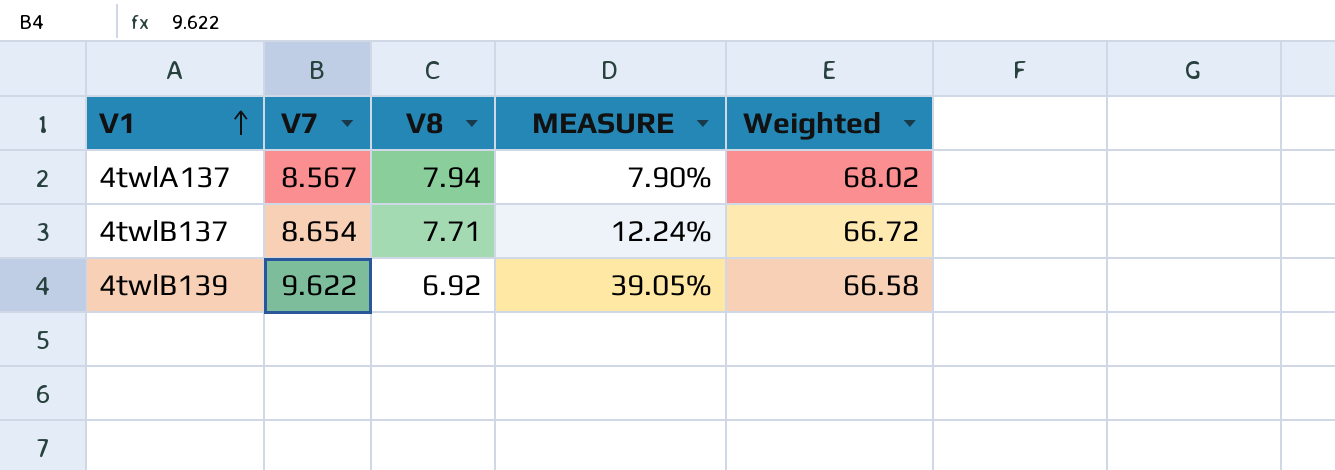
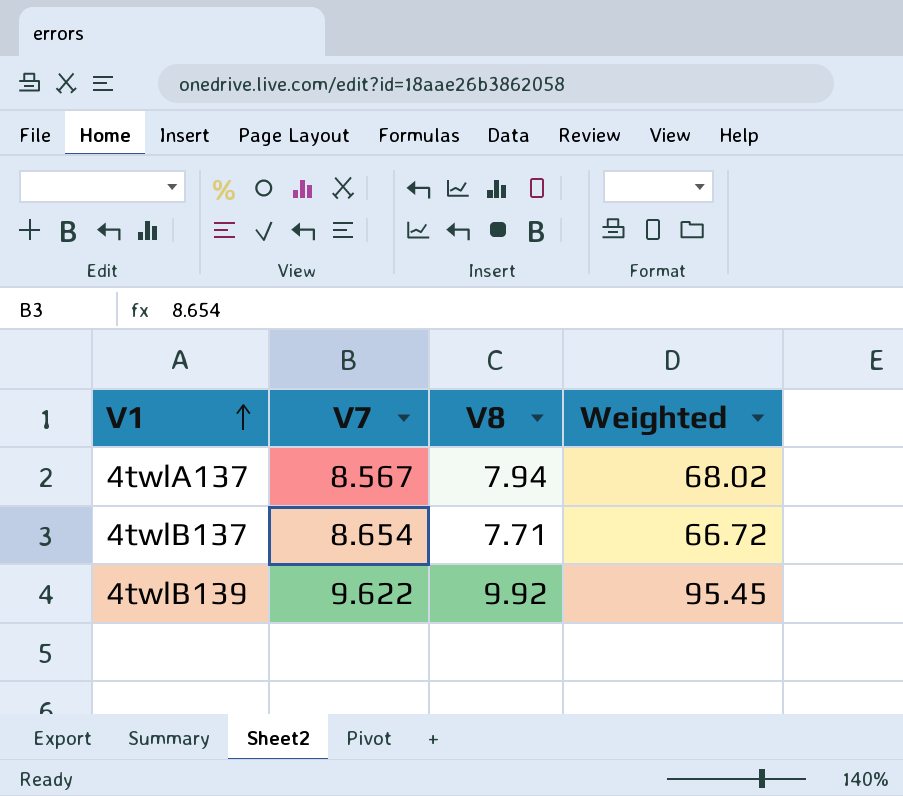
column MEASURE | formula: ([V7] - [V8]) / [V8] -> none
4twlB139 | V8: 6.92 -> 9.92
4twlB139 | Weighted: 66.58 -> 95.45

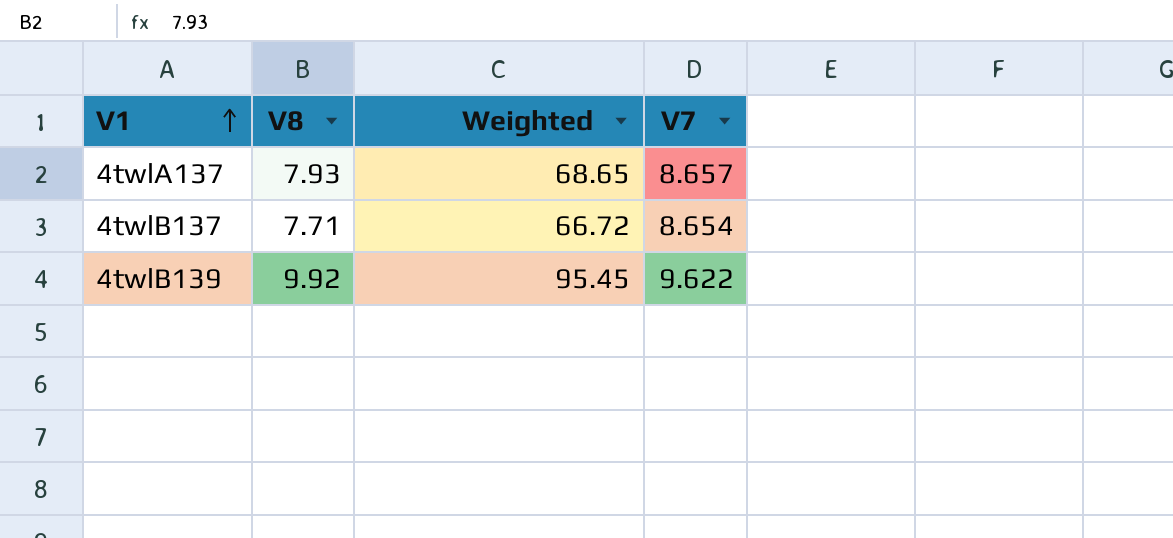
column V7 | position: 2 -> 4
4twlA137 | V8: 7.94 -> 7.93
4twlA137 | Weighted: 68.02 -> 68.65
4twlA137 | V7: 8.567 -> 8.657

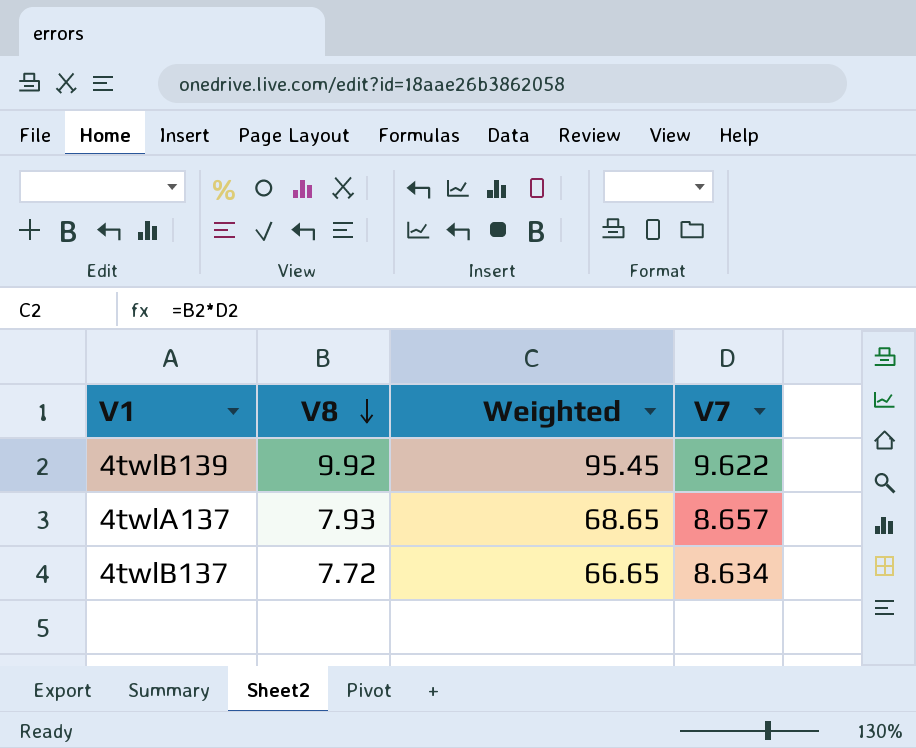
row order: V1 ascending -> V8 descending
4twlB137 | V8: 7.71 -> 7.72
4twlB137 | Weighted: 66.72 -> 66.65
4twlB137 | V7: 8.654 -> 8.634

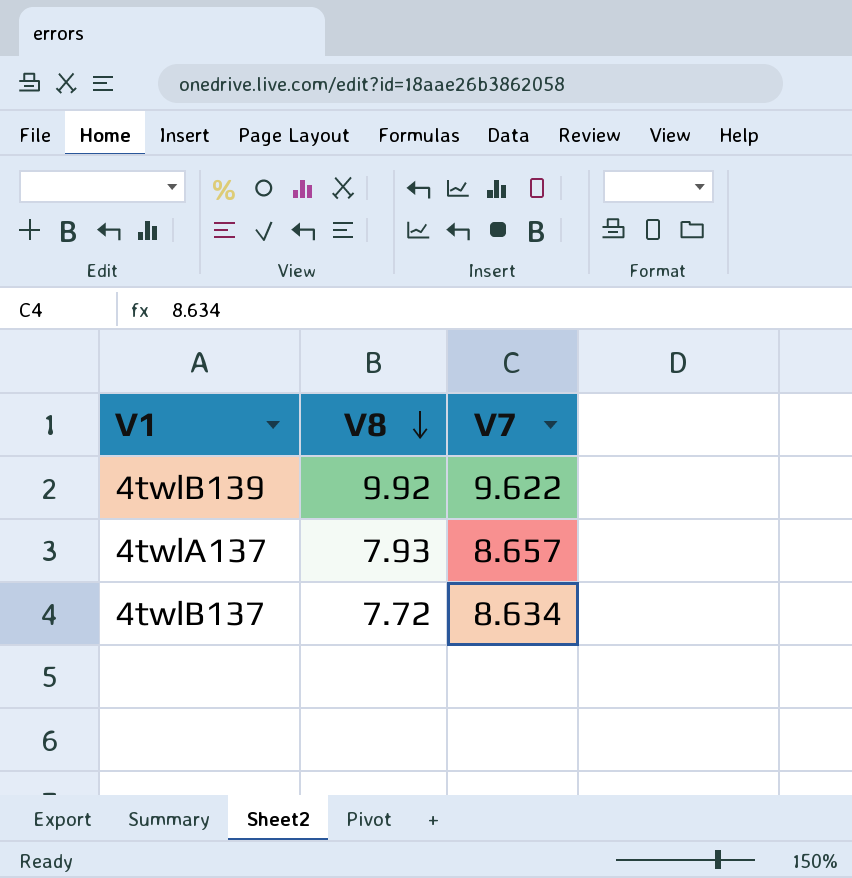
column Weighted | formula: [V8] * [V7] -> none

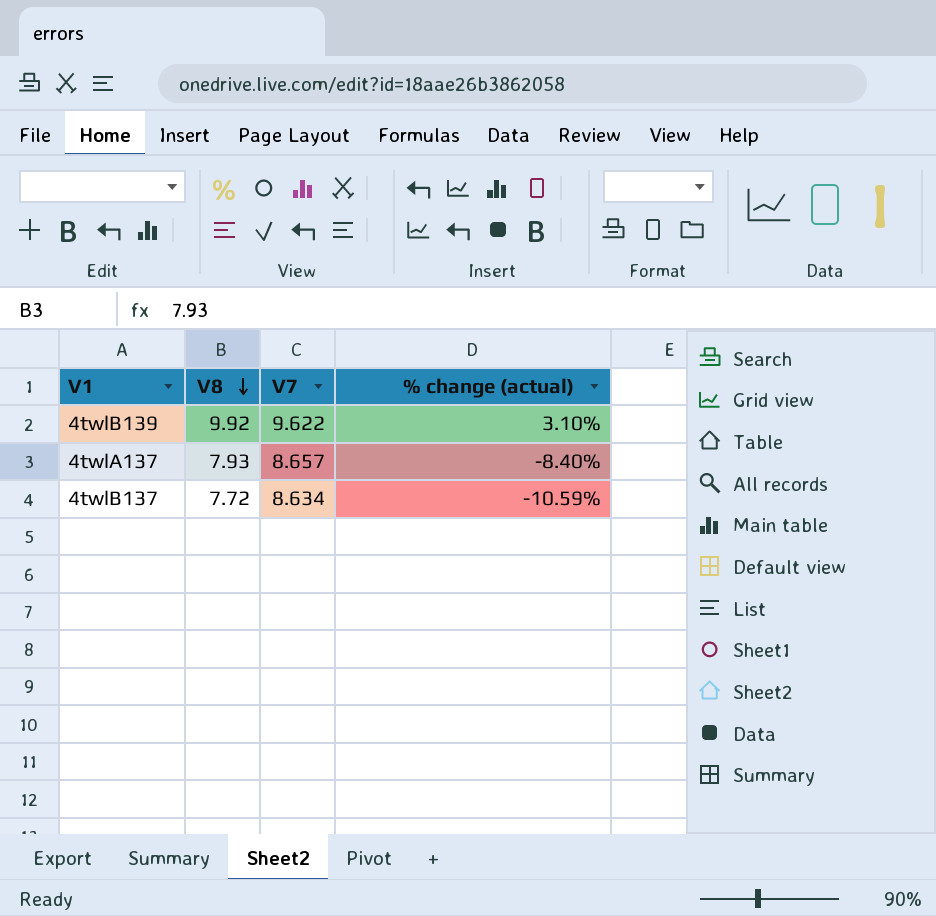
column % change (actual) | formula: none -> ([V8] - [V7]) / [V7]

